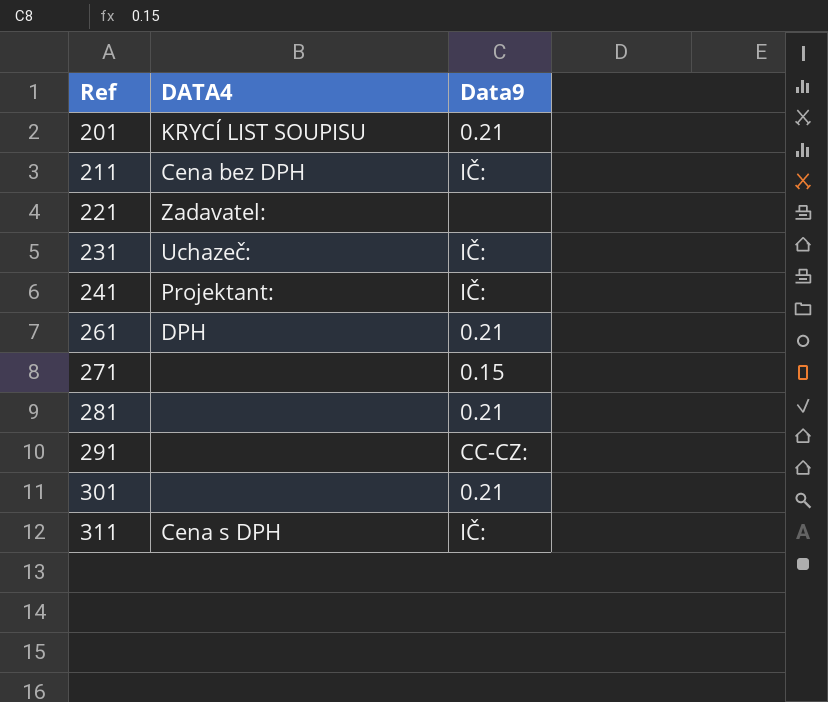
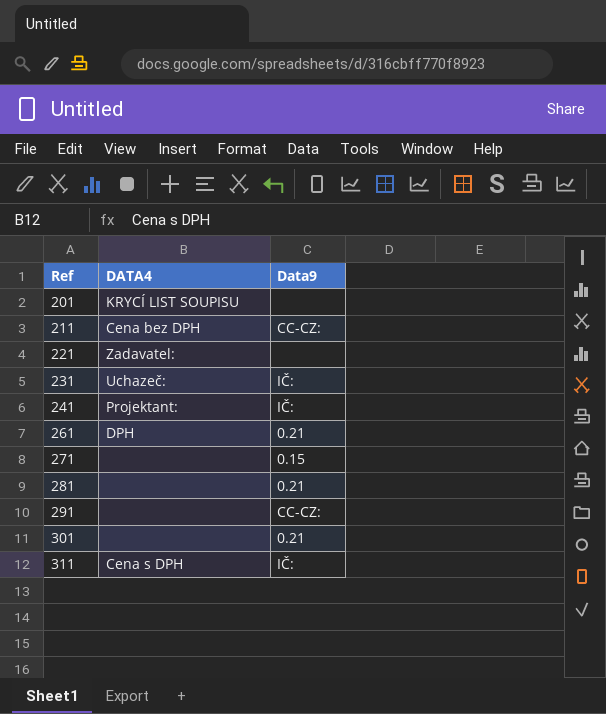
201 | Data9: 0.21 -> none
211 | Data9: IČ: -> CC-CZ:

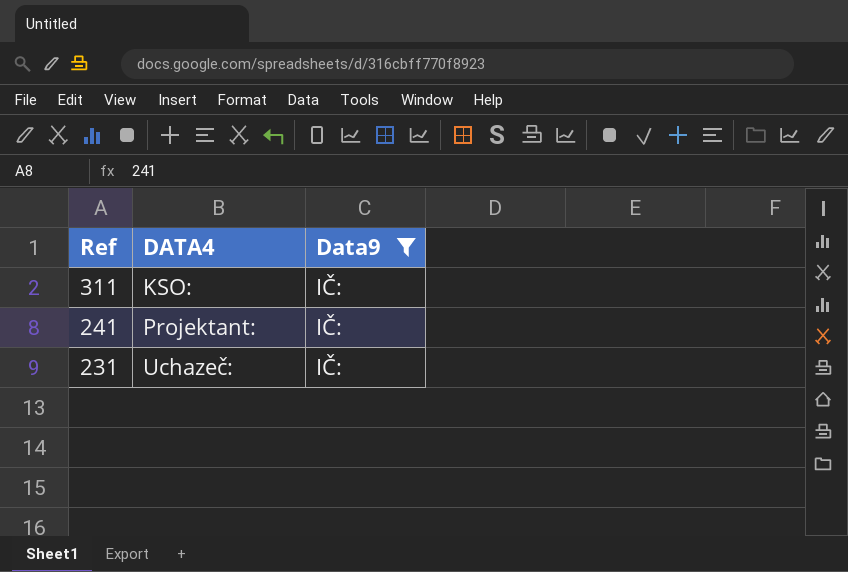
filter: none -> Data9 = IČ:
row order: Ref ascending -> Ref descending
311 | DATA4: Cena s DPH -> KSO:

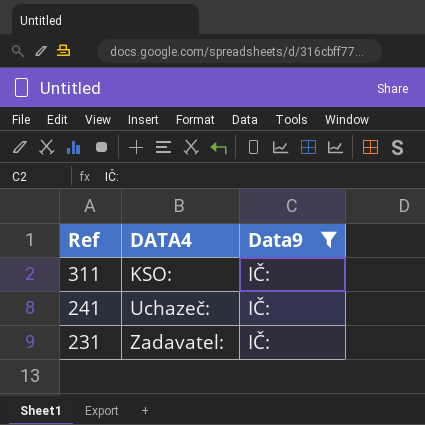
241 | DATA4: Projektant: -> Uchazeč:
231 | DATA4: Uchazeč: -> Zadavatel:

